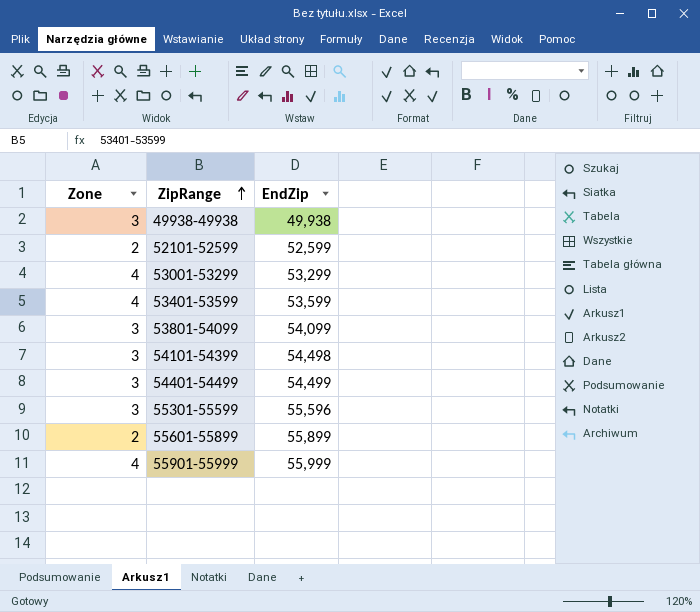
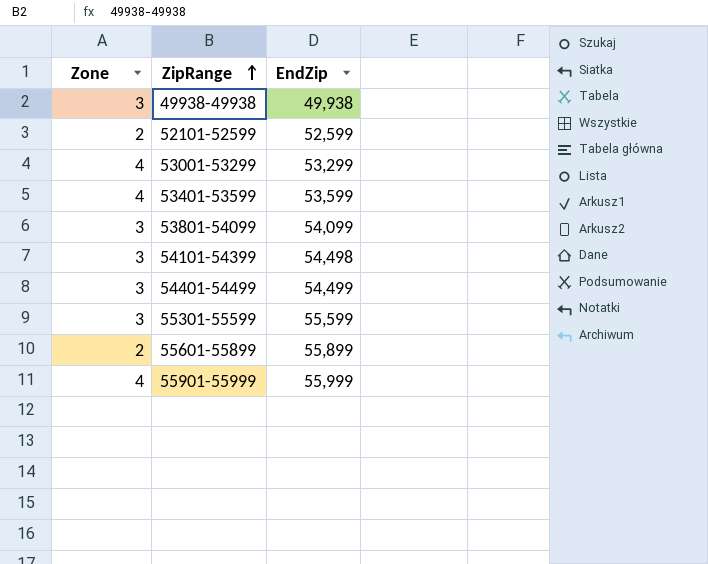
55301-55599 | EndZip: 55,596 -> 55,599

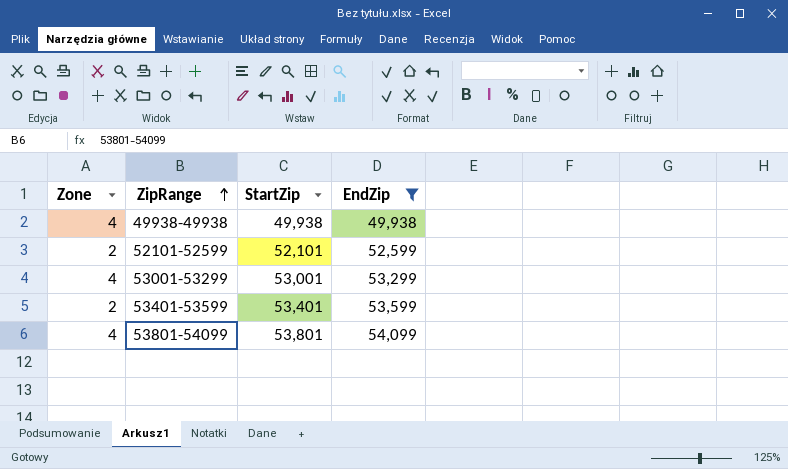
filter: none -> EndZip <= 54,099
column StartZip | position: none -> 3
49938-49938 | Zone: 3 -> 4
53401-53599 | Zone: 4 -> 2
53801-54099 | Zone: 3 -> 4

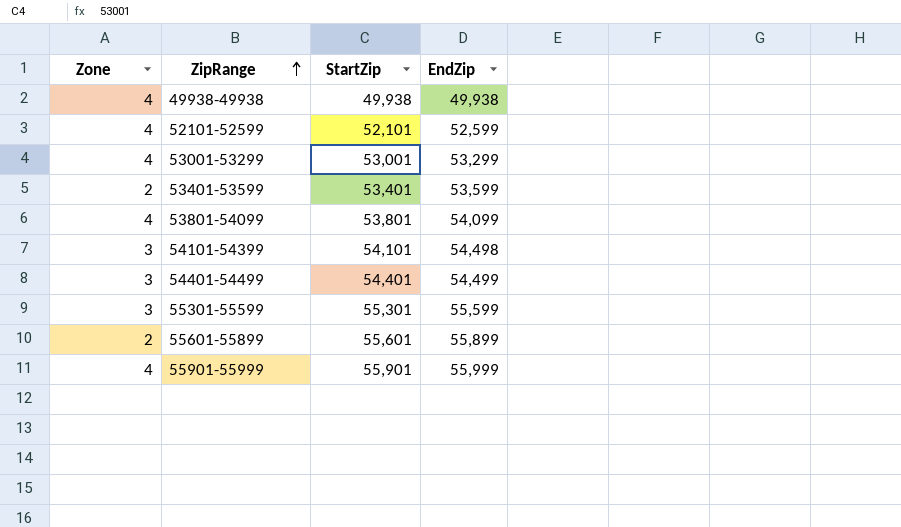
filter: EndZip <= 54,099 -> none
52101-52599 | Zone: 2 -> 4

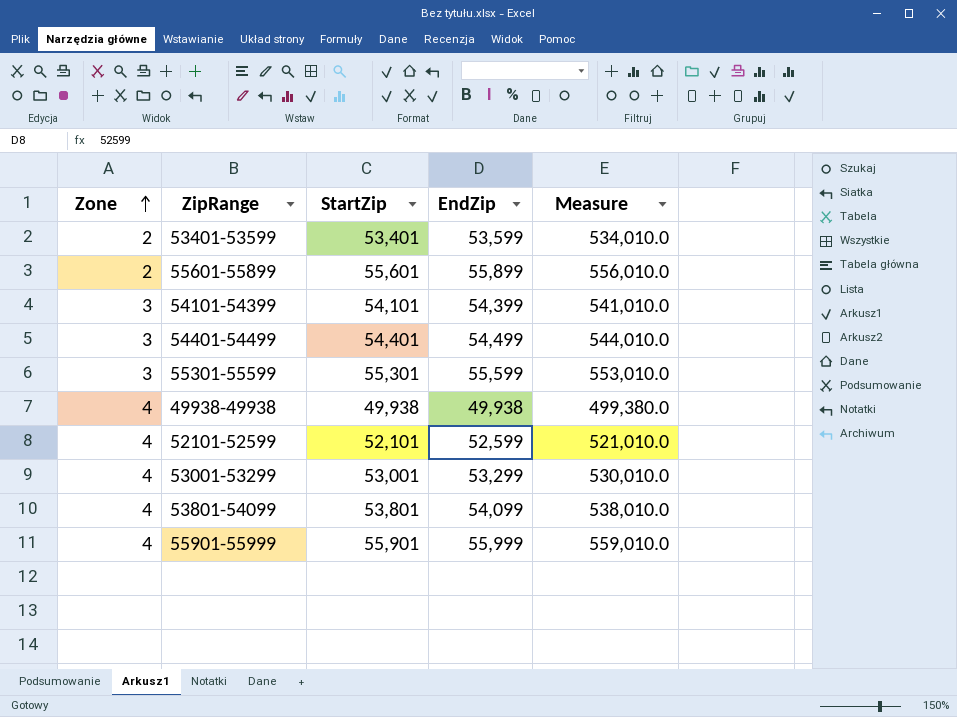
row order: ZipRange ascending -> Zone ascending
column Measure | formula: none -> [StartZip] * 10
54101-54399 | EndZip: 54,498 -> 54,399

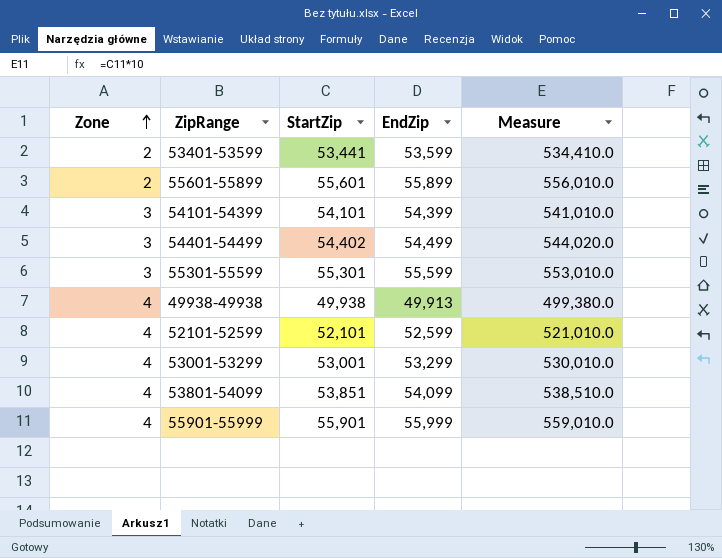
53401-53599 | StartZip: 53,401 -> 53,441
53401-53599 | Measure: 534,010.0 -> 534,410.0
54401-54499 | StartZip: 54,401 -> 54,402
54401-54499 | Measure: 544,010.0 -> 544,020.0
49938-49938 | EndZip: 49,938 -> 49,913
53801-54099 | StartZip: 53,801 -> 53,851
53801-54099 | Measure: 538,010.0 -> 538,510.0

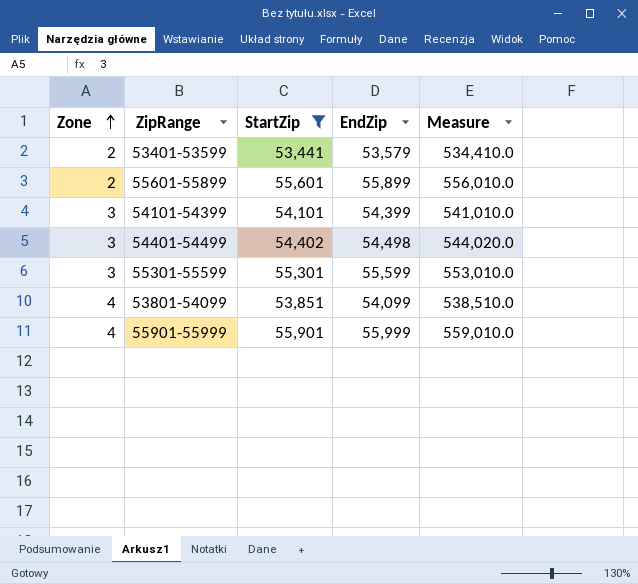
filter: none -> StartZip >= 53,441
53401-53599 | EndZip: 53,599 -> 53,579
54401-54499 | EndZip: 54,499 -> 54,498

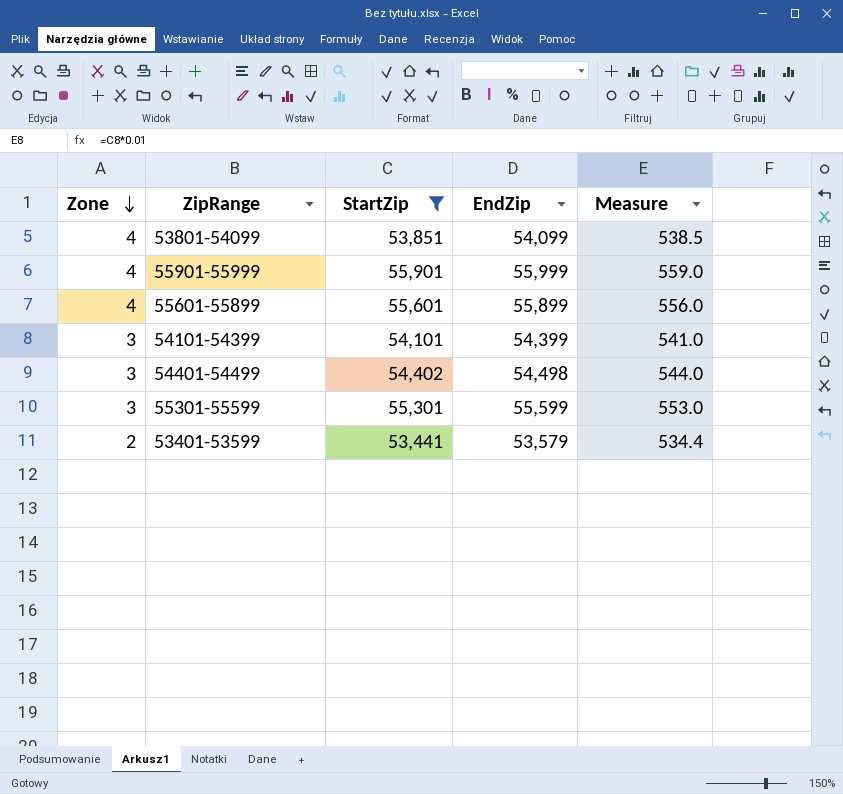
row order: Zone ascending -> Zone descending
column Measure | formula: [StartZip] * 10 -> [StartZip] * 0.01
55601-55899 | Zone: 2 -> 4

